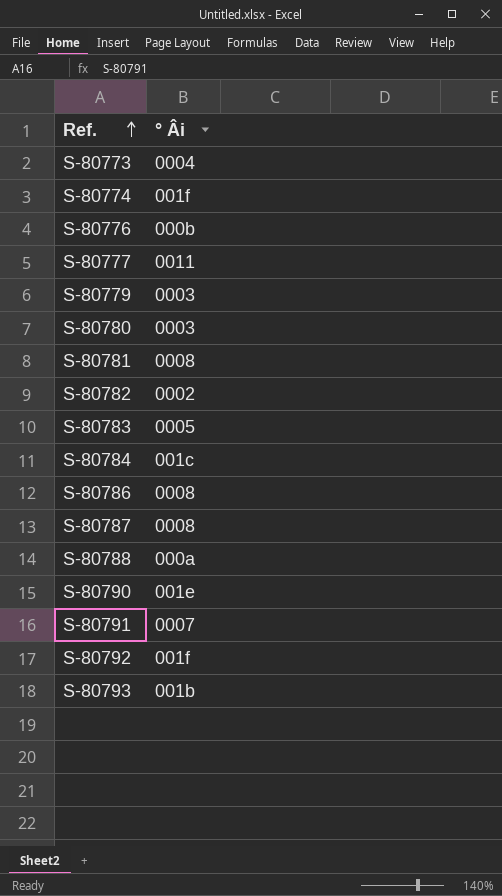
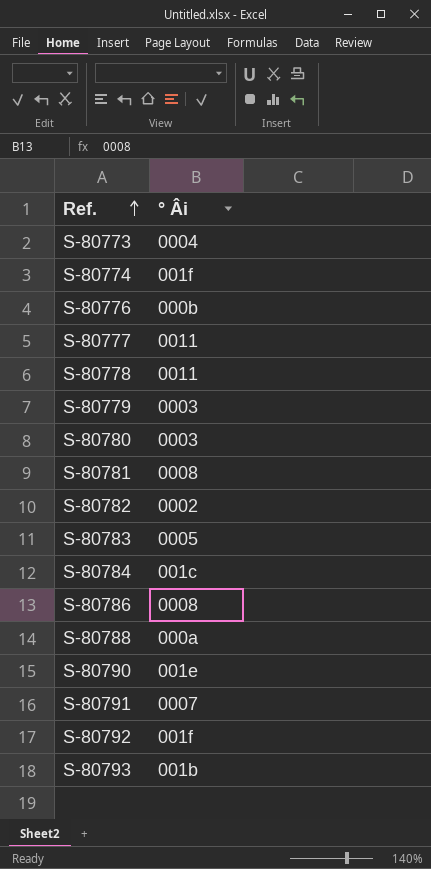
row S-80787: 0008 -> none
row S-80778: none -> 0011

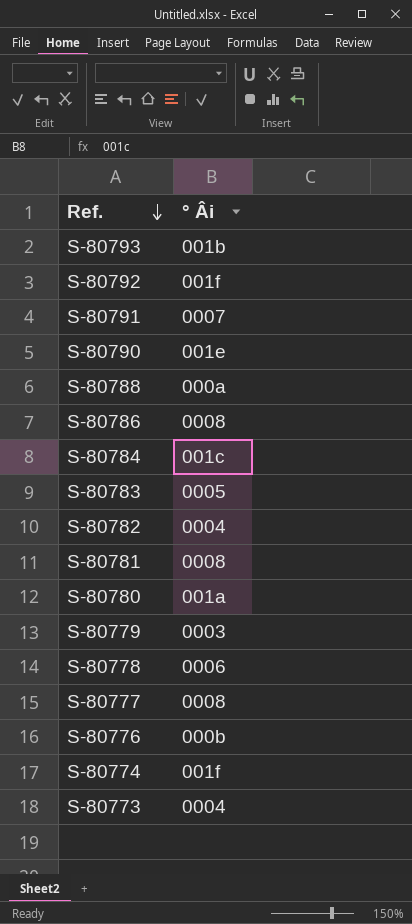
row order: Ref. ascending -> Ref. descending
S-80782 | ° Âi: 0002 -> 0004
S-80780 | ° Âi: 0003 -> 001a
S-80778 | ° Âi: 0011 -> 0006
S-80777 | ° Âi: 0011 -> 0008

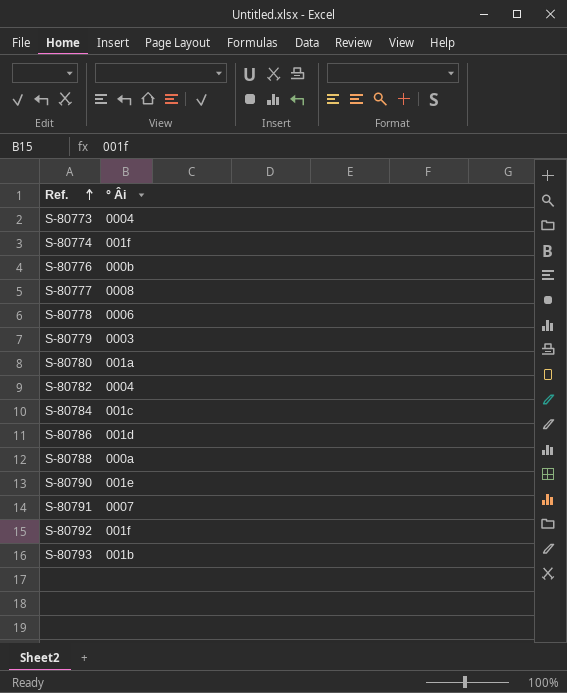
row order: Ref. descending -> Ref. ascending
row S-80783: 0005 -> none
row S-80781: 0008 -> none
S-80786 | ° Âi: 0008 -> 001d

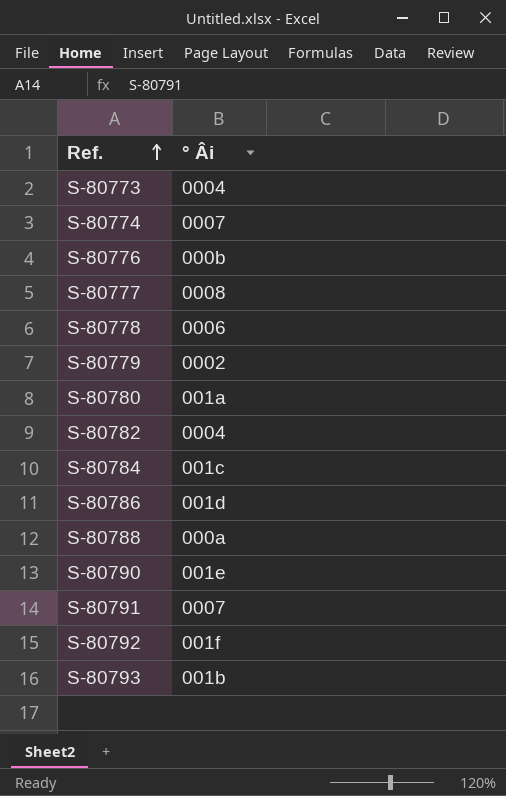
S-80774 | ° Âi: 001f -> 0007
S-80779 | ° Âi: 0003 -> 0002

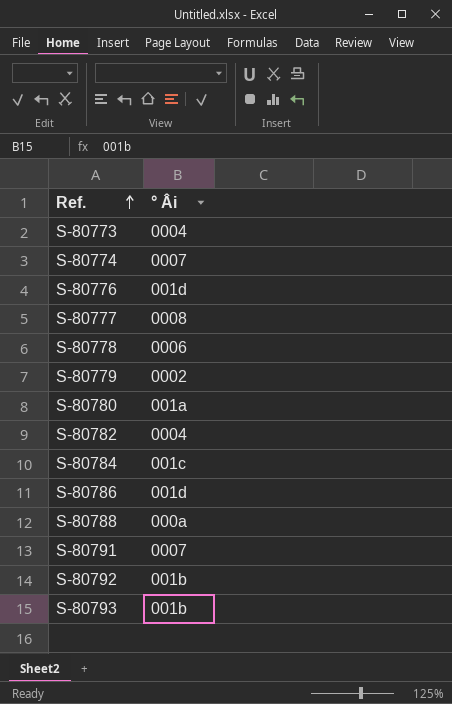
row S-80790: 001e -> none
S-80776 | ° Âi: 000b -> 001d
S-80792 | ° Âi: 001f -> 001b

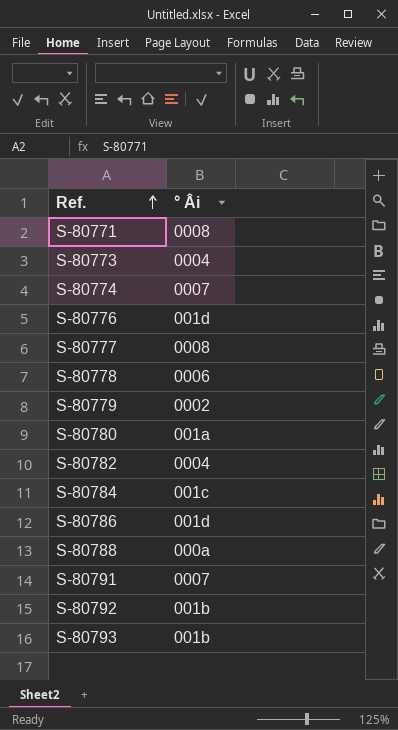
row S-80771: none -> 0008

